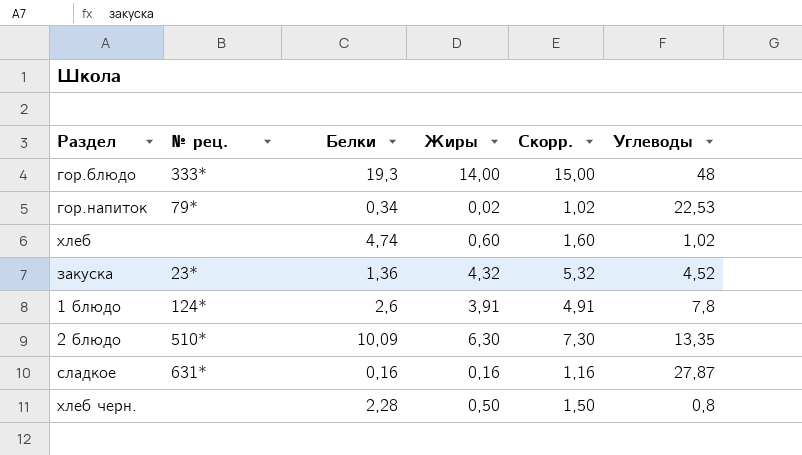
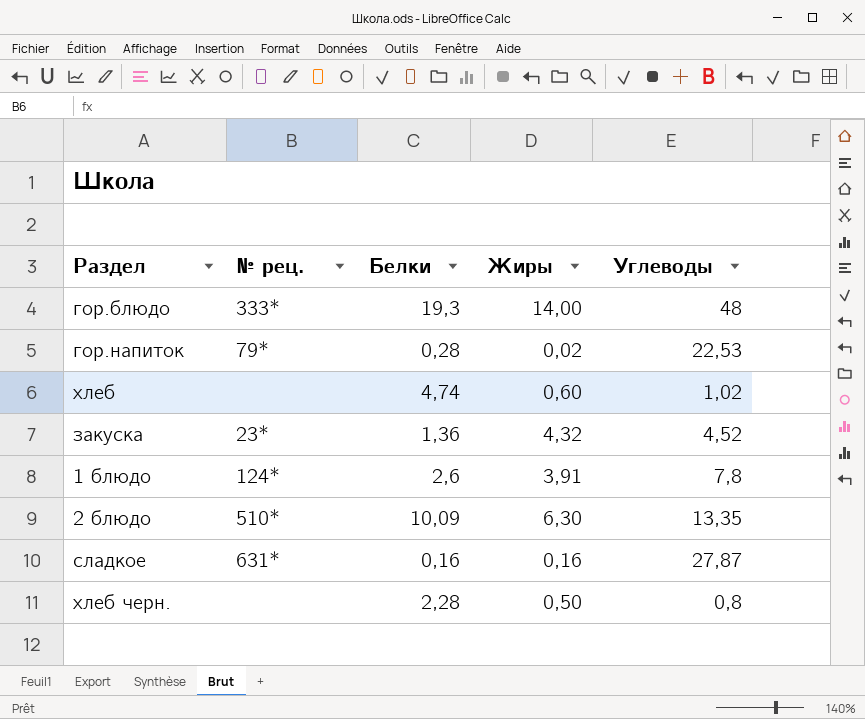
column Скорр. | formula: [Жиры] + 1 -> none
гор.напиток | Белки: 0,34 -> 0,28

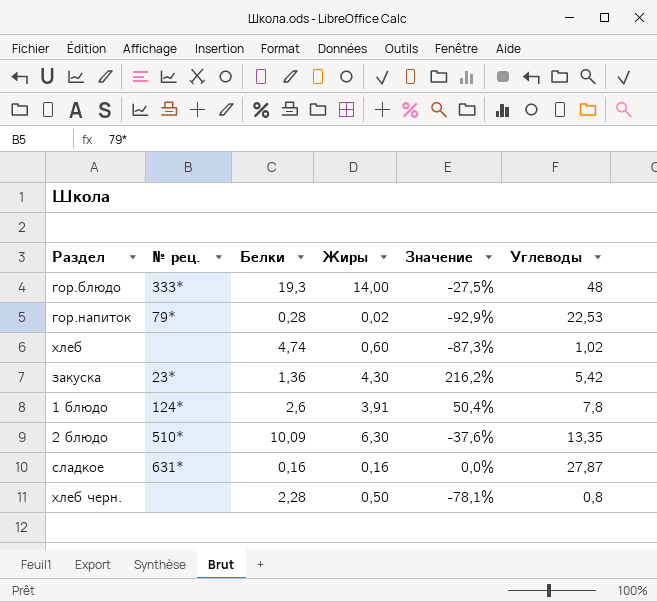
column Значение | formula: none -> ([Жиры] - [Белки]) / [Белки]
закуска | Жиры: 4,32 -> 4,30
закуска | Углеводы: 4,52 -> 5,42

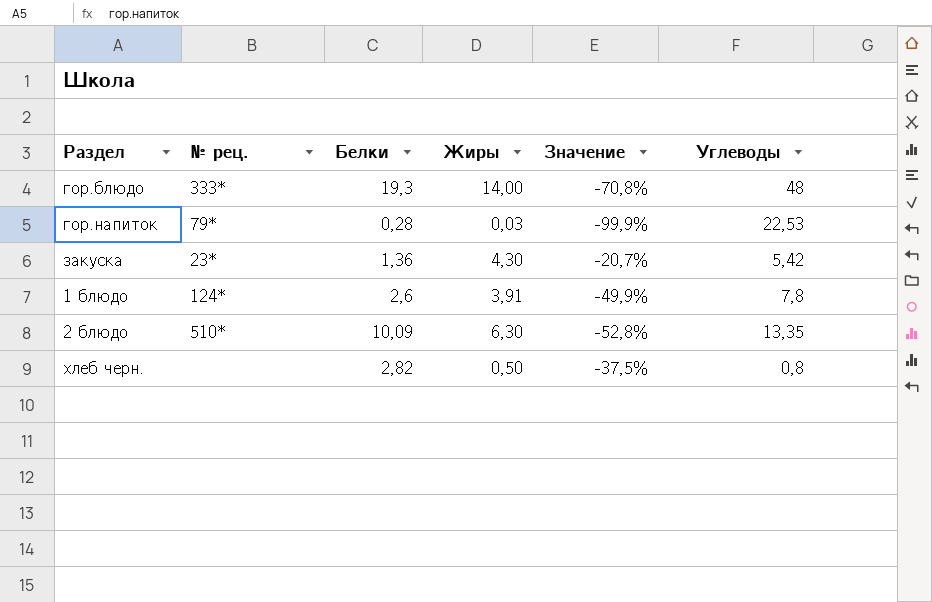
column Значение | formula: ([Жиры] - [Белки]) / [Белки] -> ([Жиры] - [Углеводы]) / [Углеводы]
row хлеб: none | 4,74 | 0,60 | -87,3% | 1,02 -> none
row сладкое: 631* | 0,16 | 0,16 | 0,0% | 27,87 -> none
гор.напиток | Жиры: 0,02 -> 0,03
хлеб черн. | Белки: 2,28 -> 2,82

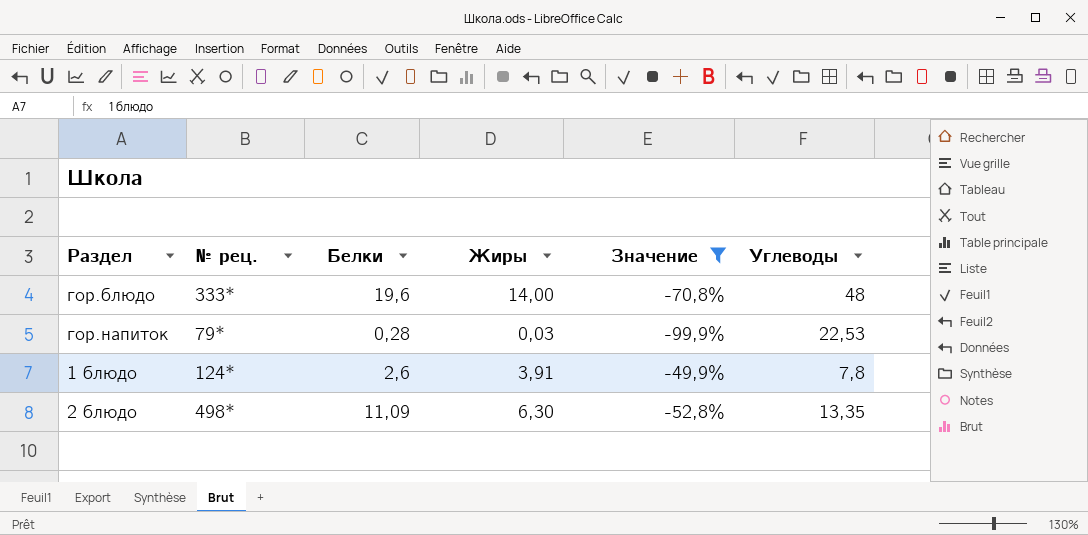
filter: none -> Значение <= -49,9%
гор.блюдо | Белки: 19,3 -> 19,6
2 блюдо | № рец.: 510* -> 498*
2 блюдо | Белки: 10,09 -> 11,09

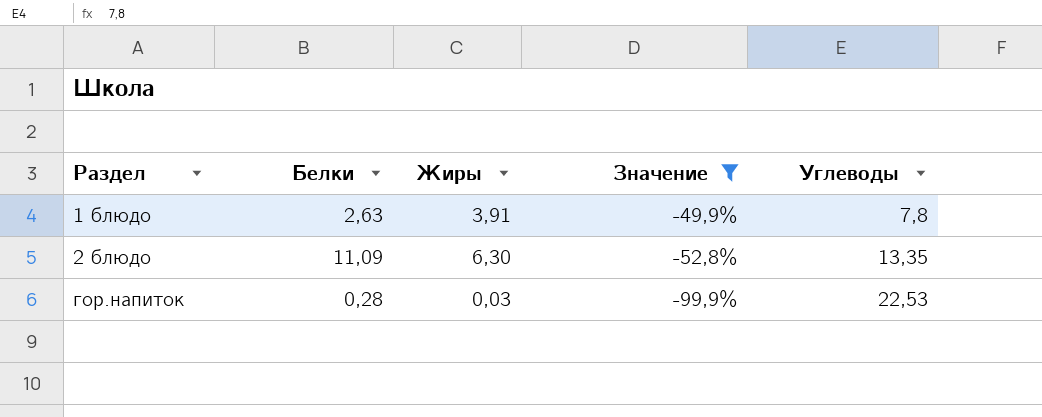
row order: none -> Раздел ascending
column № рец. | position: 2 -> none
row гор.блюдо: 333* | 19,6 | 14,00 | -70,8% | 48 -> none
1 блюдо | Белки: 2,6 -> 2,63

